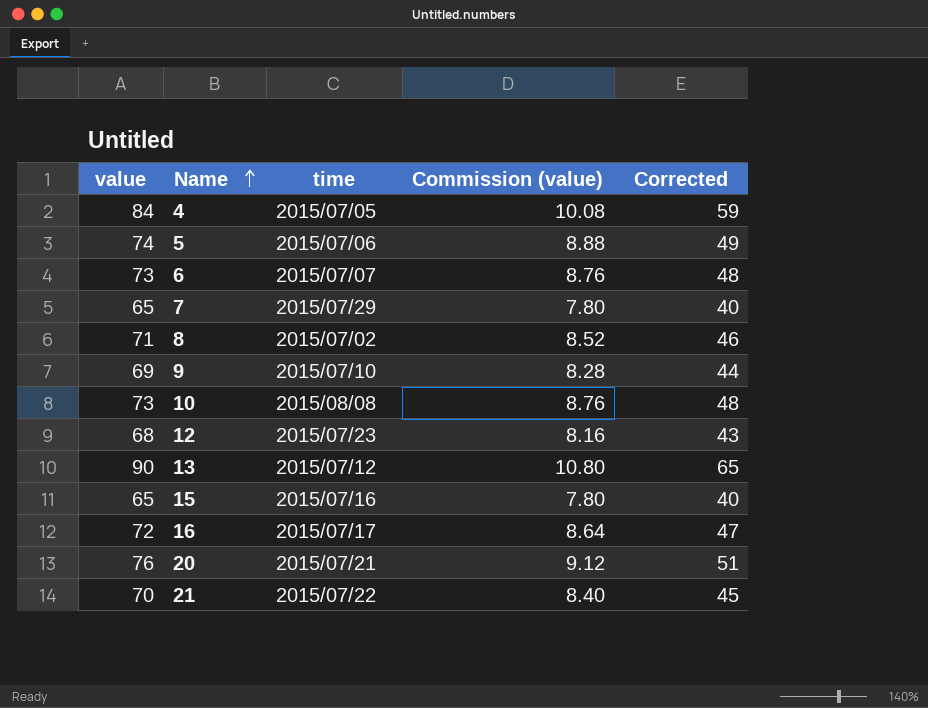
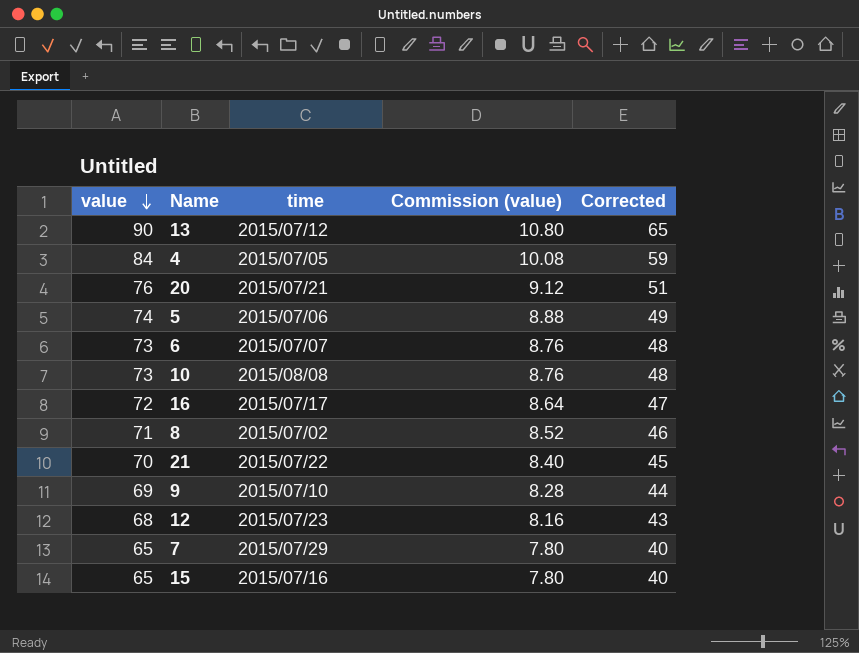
row order: Name ascending -> value descending

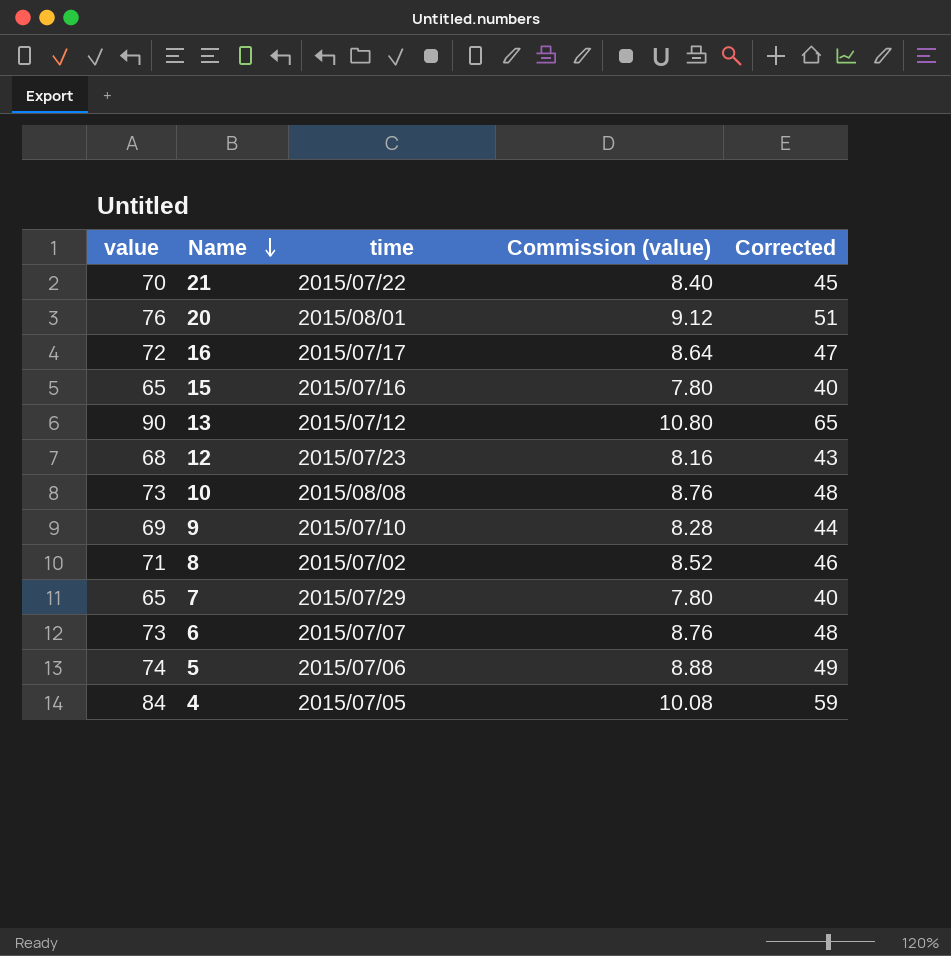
row order: value descending -> Name descending
20 | time: 2015/07/21 -> 2015/08/01

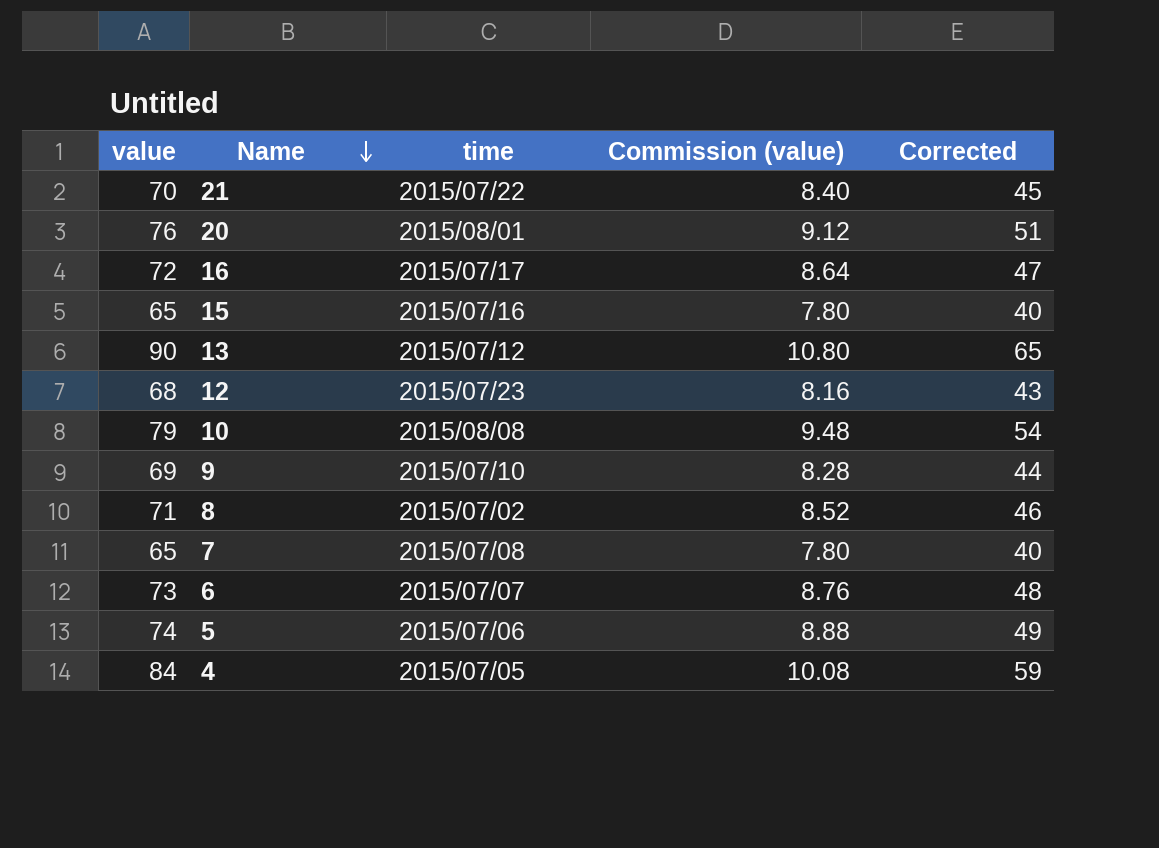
10 | value: 73 -> 79
10 | Commission (value): 8.76 -> 9.48
10 | Corrected: 48 -> 54
7 | time: 2015/07/29 -> 2015/07/08

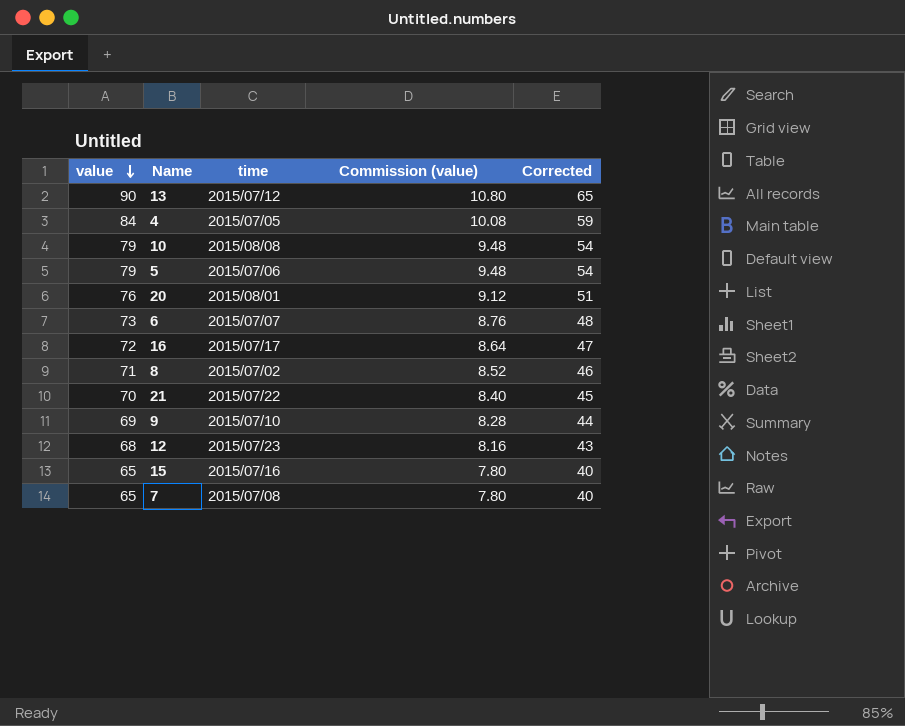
row order: Name descending -> value descending
5 | value: 74 -> 79
5 | Commission (value): 8.88 -> 9.48
5 | Corrected: 49 -> 54

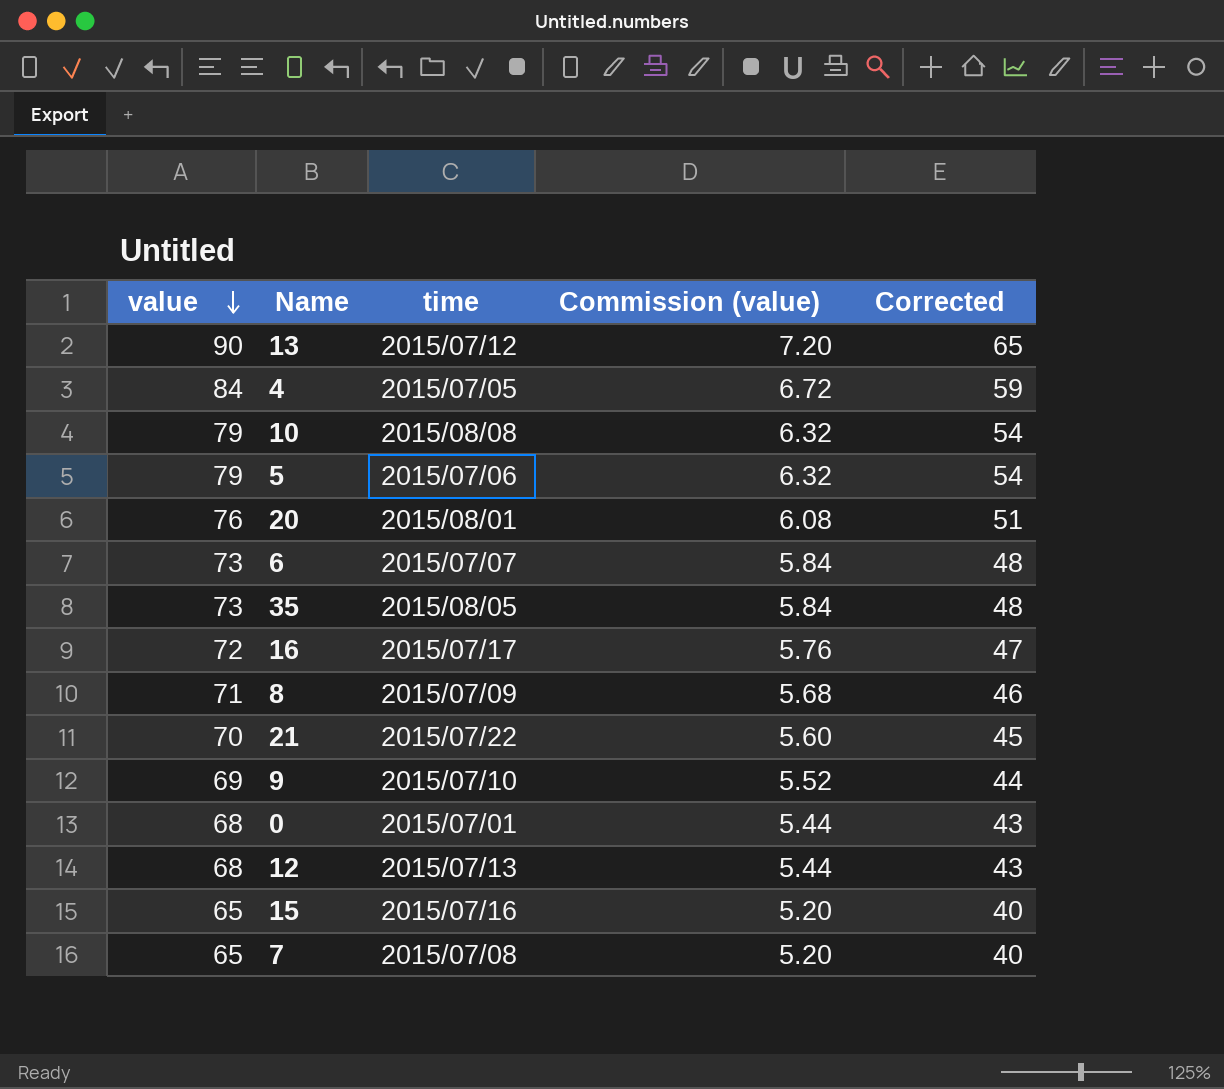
column Commission (value) | formula: [value] * 0.12 -> [value] * 0.08
row 35: none -> 73 | 2015/08/05 | 5.84 | 48
8 | time: 2015/07/02 -> 2015/07/09
row 0: none -> 68 | 2015/07/01 | 5.44 | 43
12 | time: 2015/07/23 -> 2015/07/13

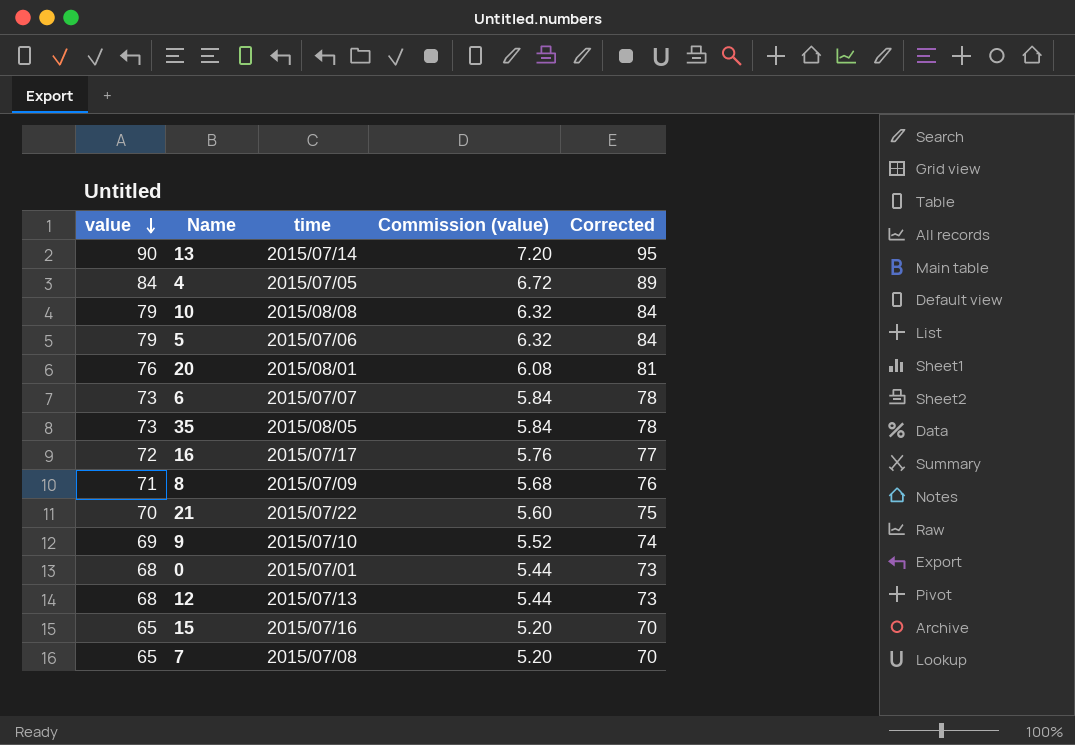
column Corrected | formula: [value] - 25 -> [value] + 5
13 | time: 2015/07/12 -> 2015/07/14

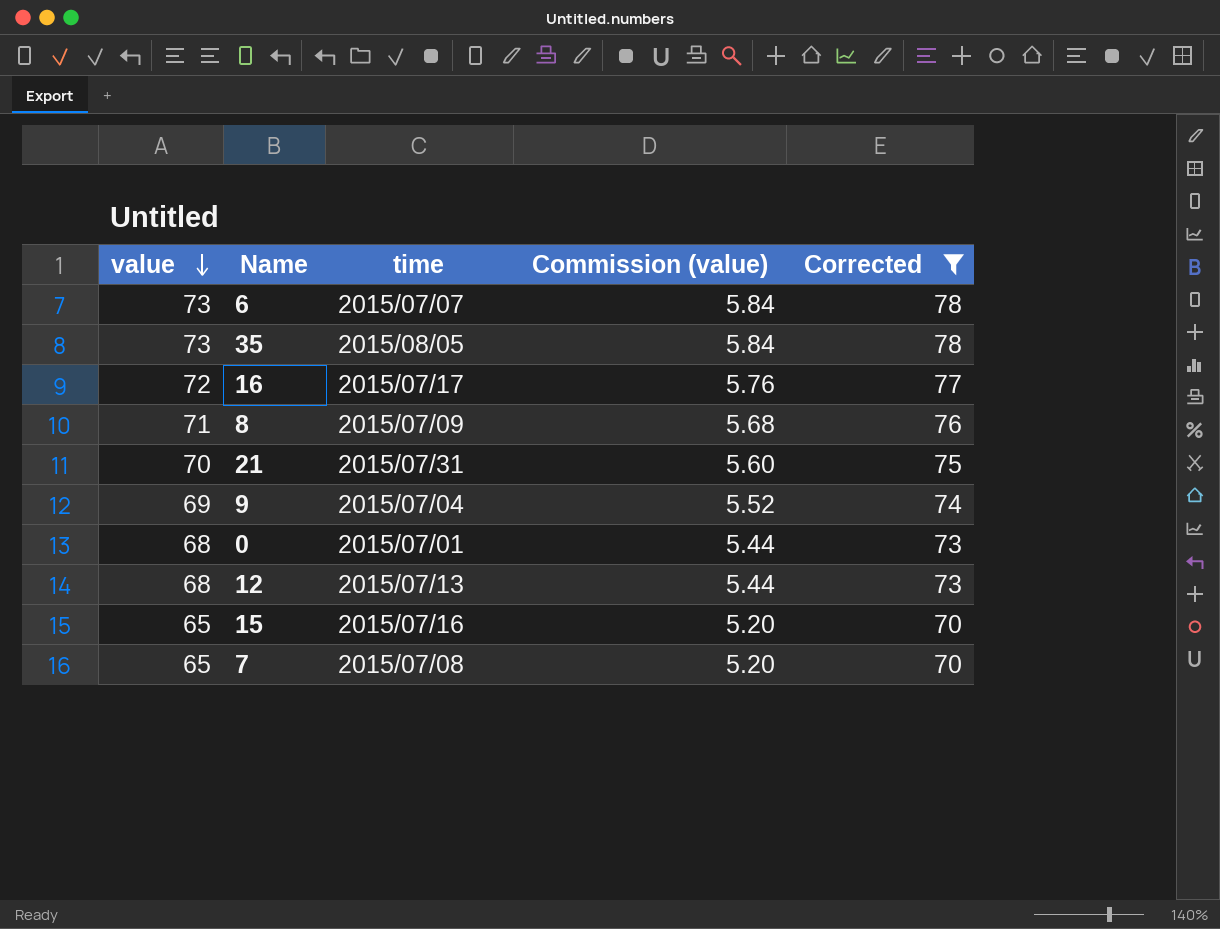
filter: none -> Corrected <= 78
21 | time: 2015/07/22 -> 2015/07/31
9 | time: 2015/07/10 -> 2015/07/04

